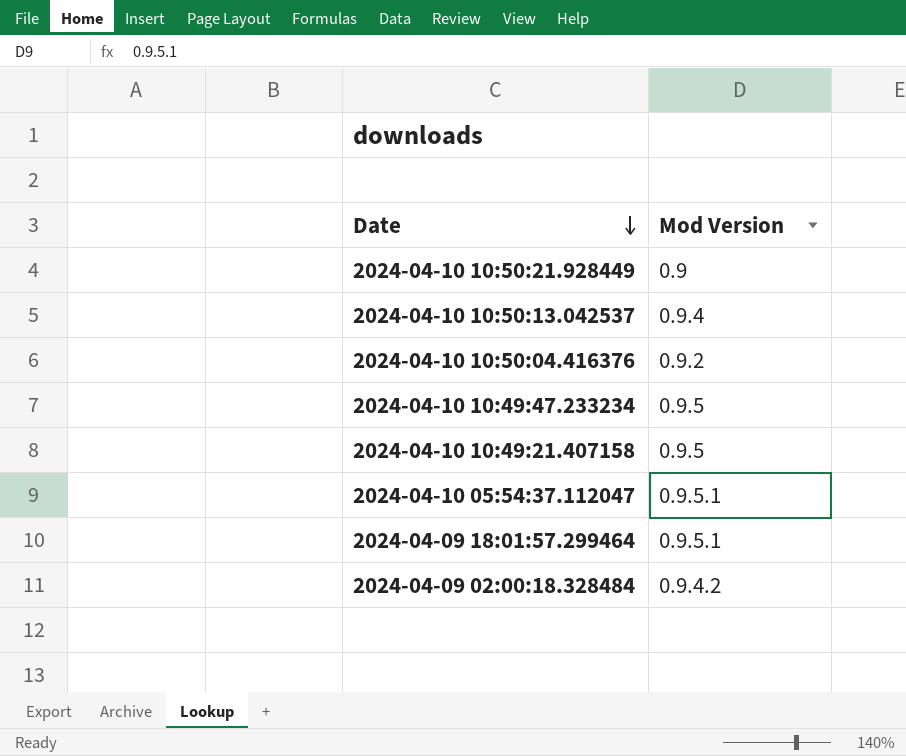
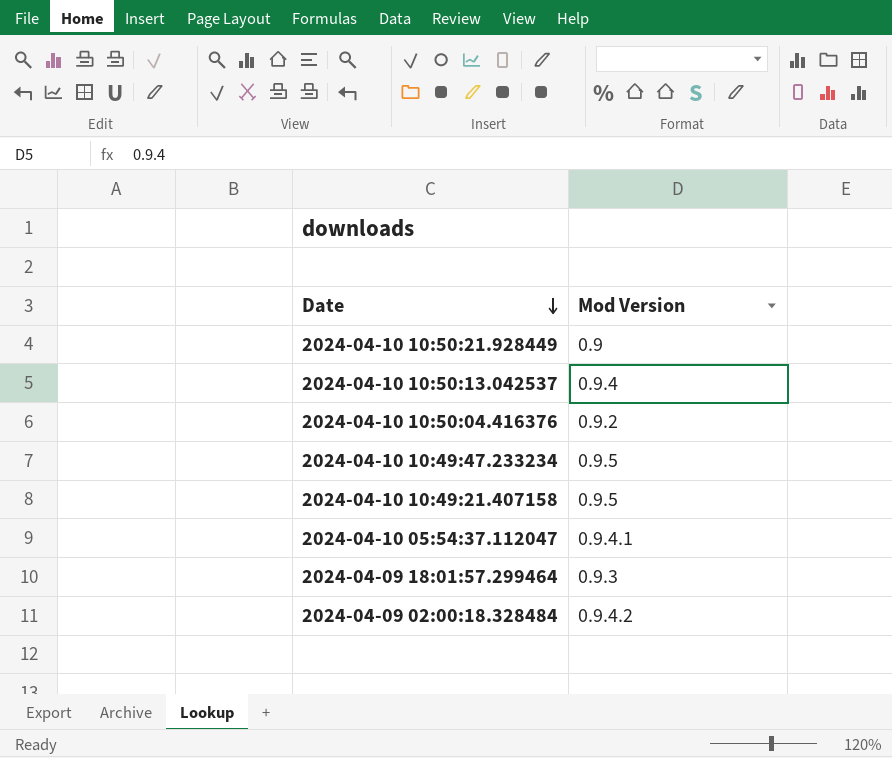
2024-04-10 05:54:37.112047 | Mod Version: 0.9.5.1 -> 0.9.4.1
2024-04-09 18:01:57.299464 | Mod Version: 0.9.5.1 -> 0.9.3

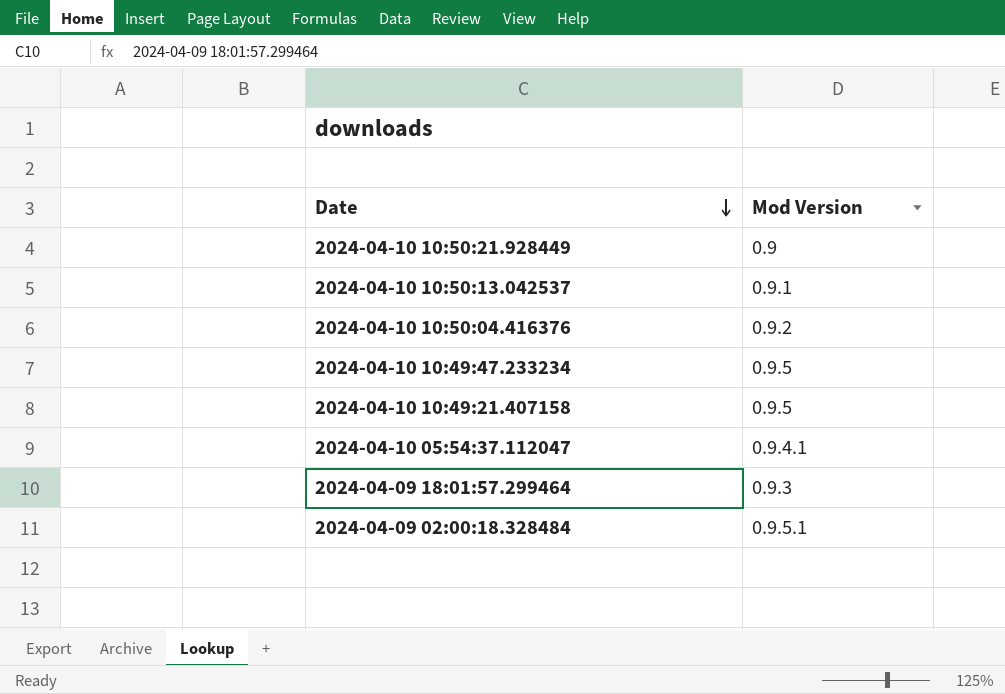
2024-04-10 10:50:13.042537 | Mod Version: 0.9.4 -> 0.9.1
2024-04-09 02:00:18.328484 | Mod Version: 0.9.4.2 -> 0.9.5.1

